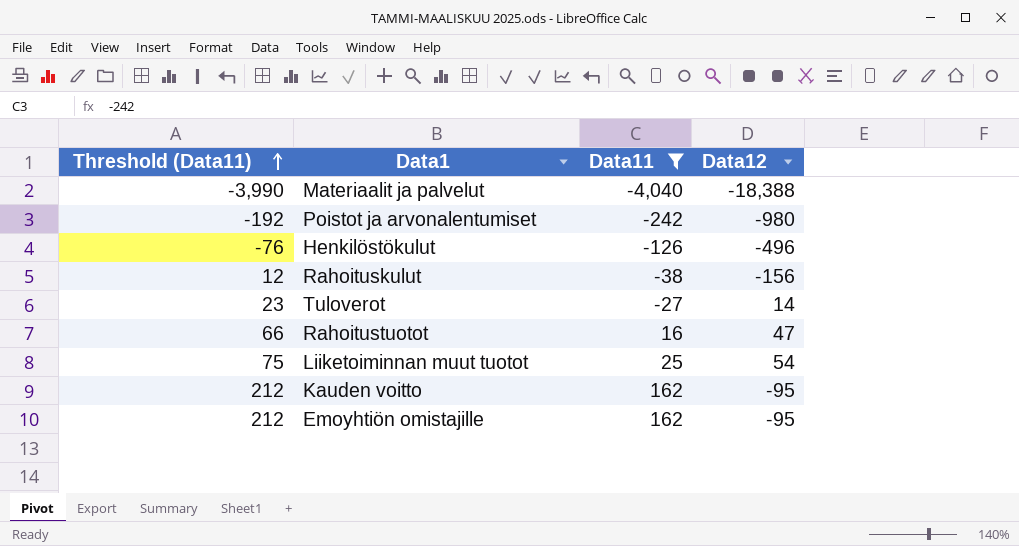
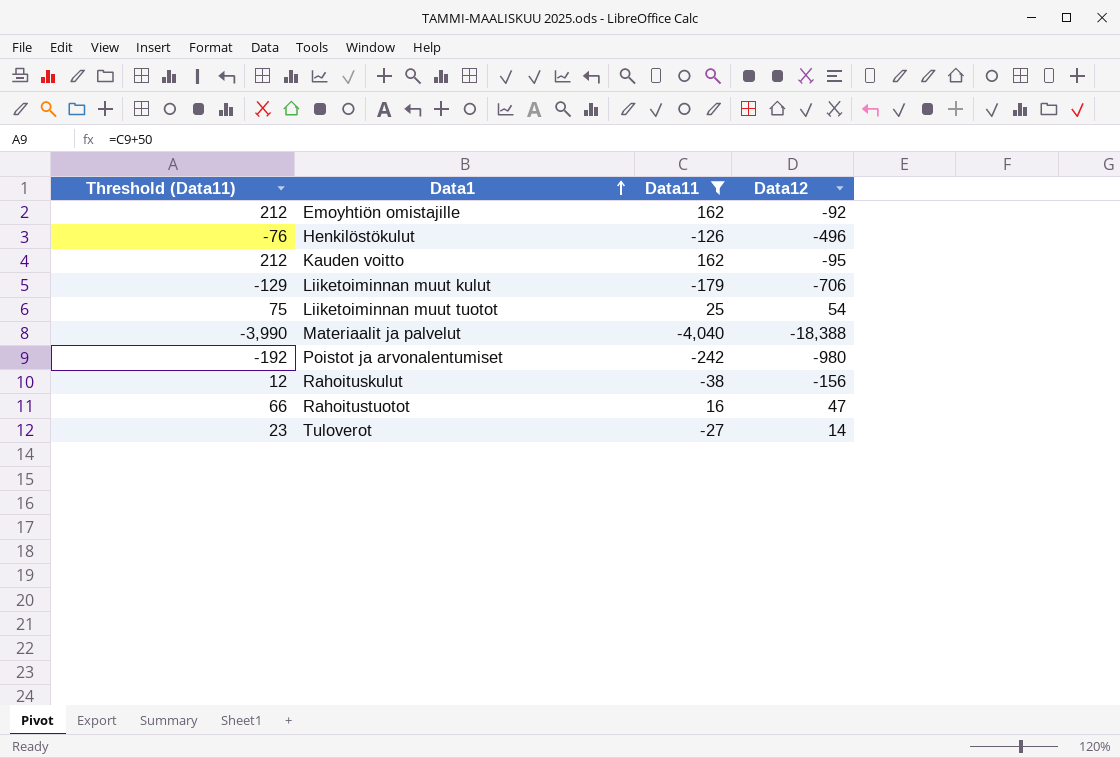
row order: Threshold (Data11) ascending -> Data1 ascending
Emoyhtiön omistajille | Data12: -95 -> -92
row Liiketoiminnan muut kulut: none -> -129 | -179 | -706

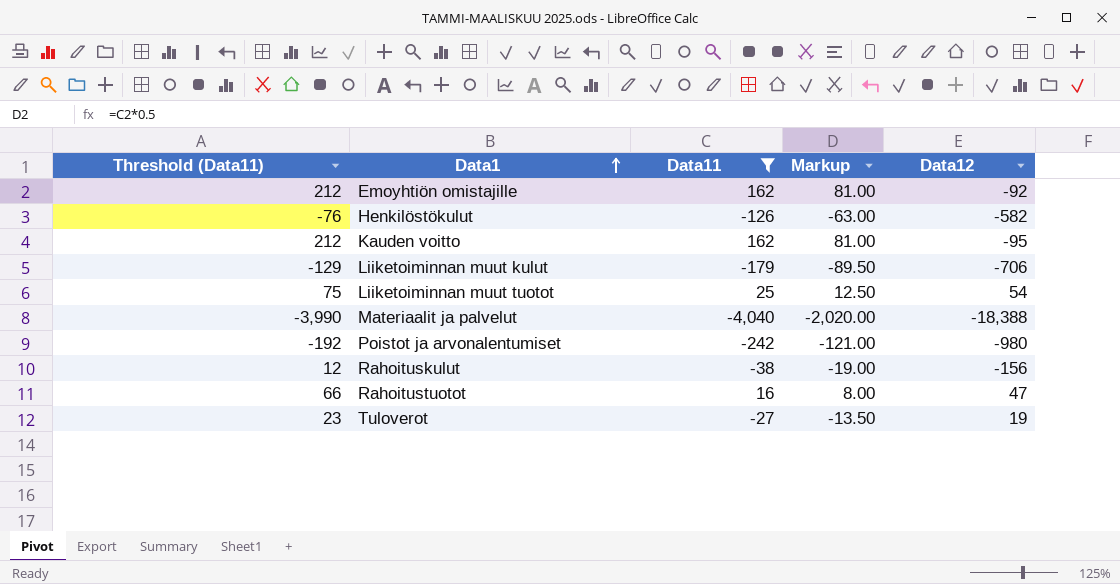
column Markup | formula: none -> [Data11] * 0.5
Henkilöstökulut | Data12: -496 -> -582
Tuloverot | Data12: 14 -> 19

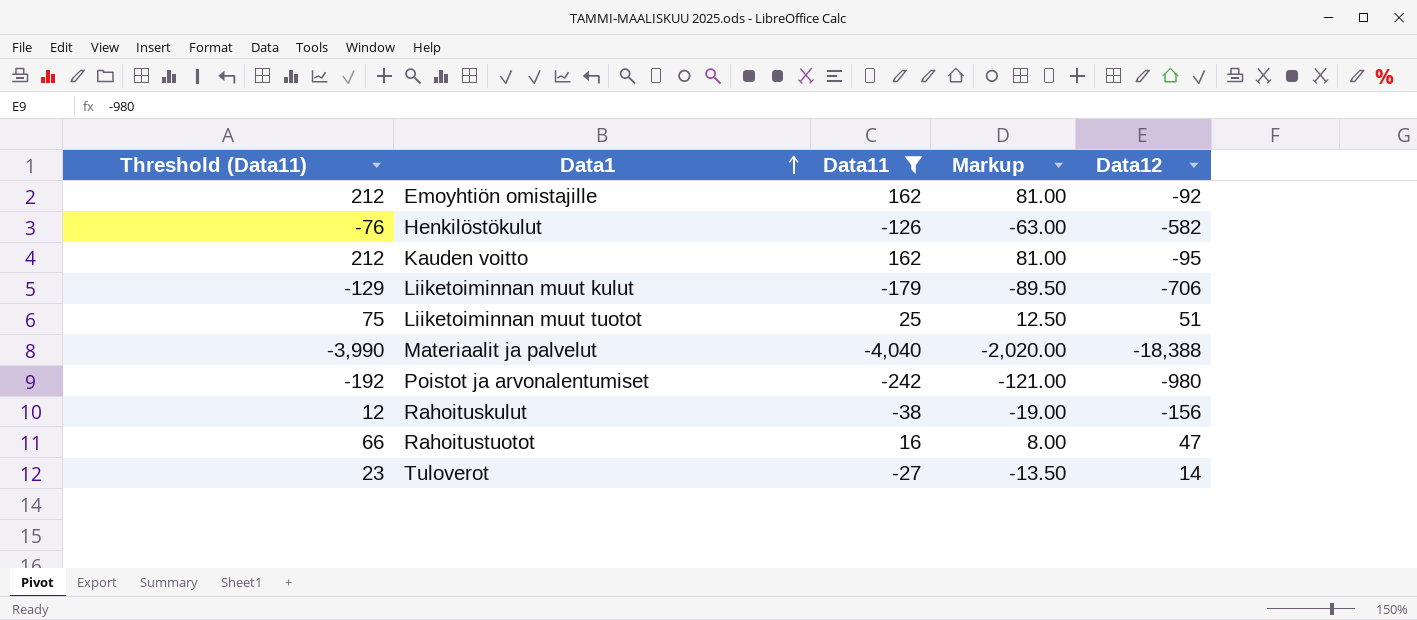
Liiketoiminnan muut tuotot | Data12: 54 -> 51
Tuloverot | Data12: 19 -> 14

